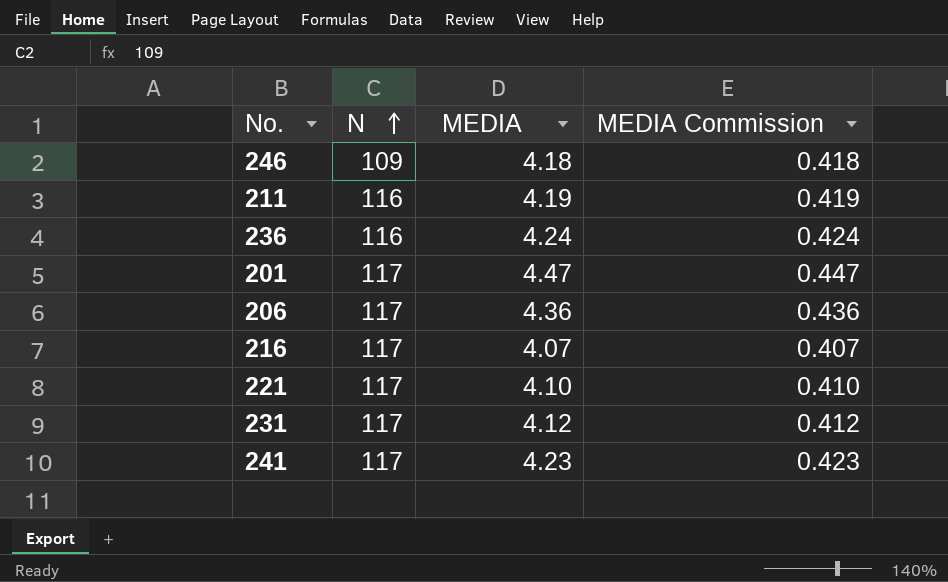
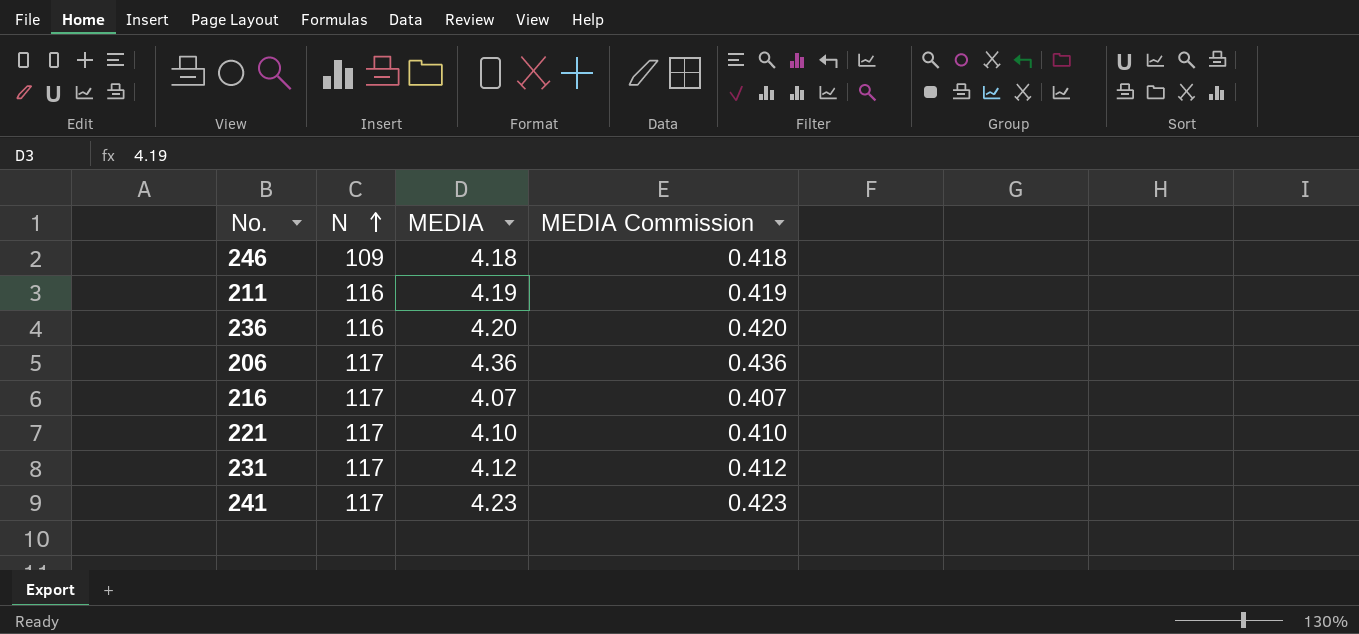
row 201: 117 | 4.47 | 0.447 -> none
236 | MEDIA: 4.24 -> 4.20
236 | MEDIA Commission: 0.424 -> 0.420

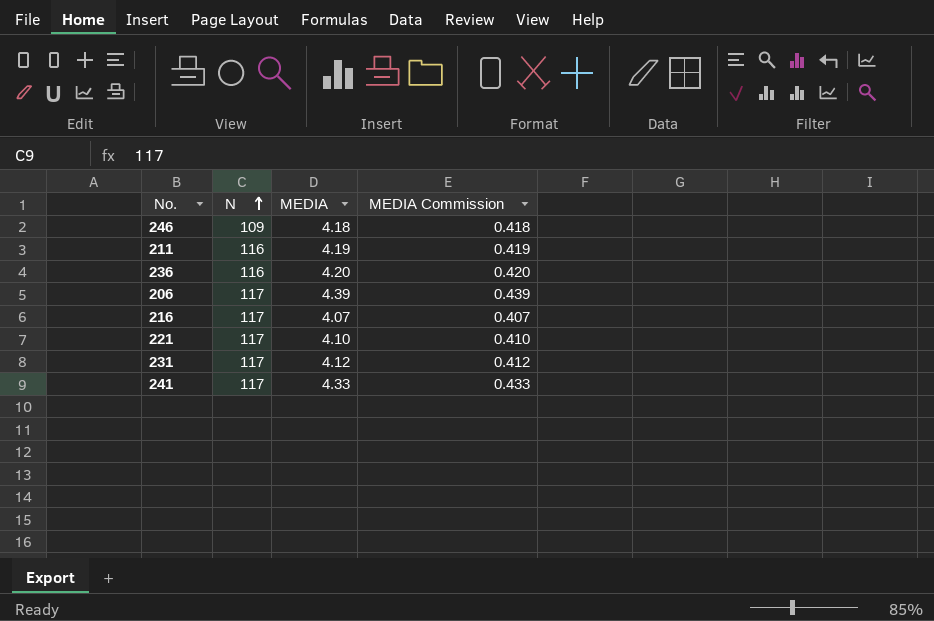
206 | MEDIA: 4.36 -> 4.39
206 | MEDIA Commission: 0.436 -> 0.439
241 | MEDIA: 4.23 -> 4.33
241 | MEDIA Commission: 0.423 -> 0.433

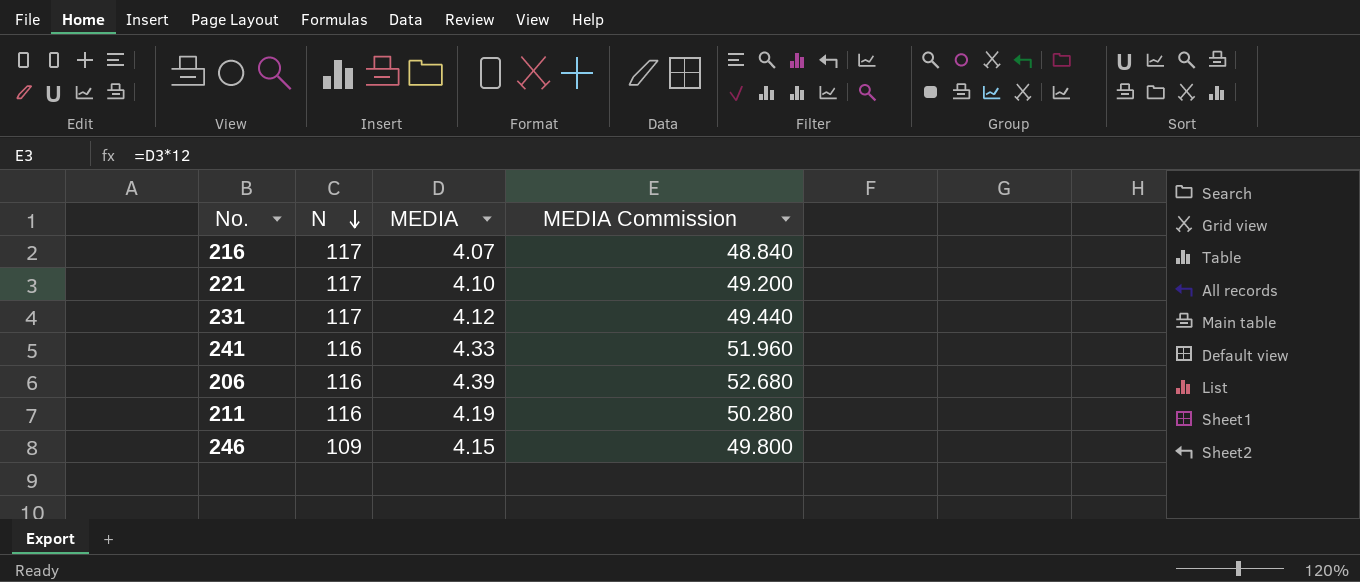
row order: N ascending -> N descending
column MEDIA Commission | formula: [MEDIA] * 0.1 -> [MEDIA] * 12
row 236: 116 | 4.20 | 0.420 -> none
241 | N: 117 -> 116
206 | N: 117 -> 116
246 | MEDIA: 4.18 -> 4.15

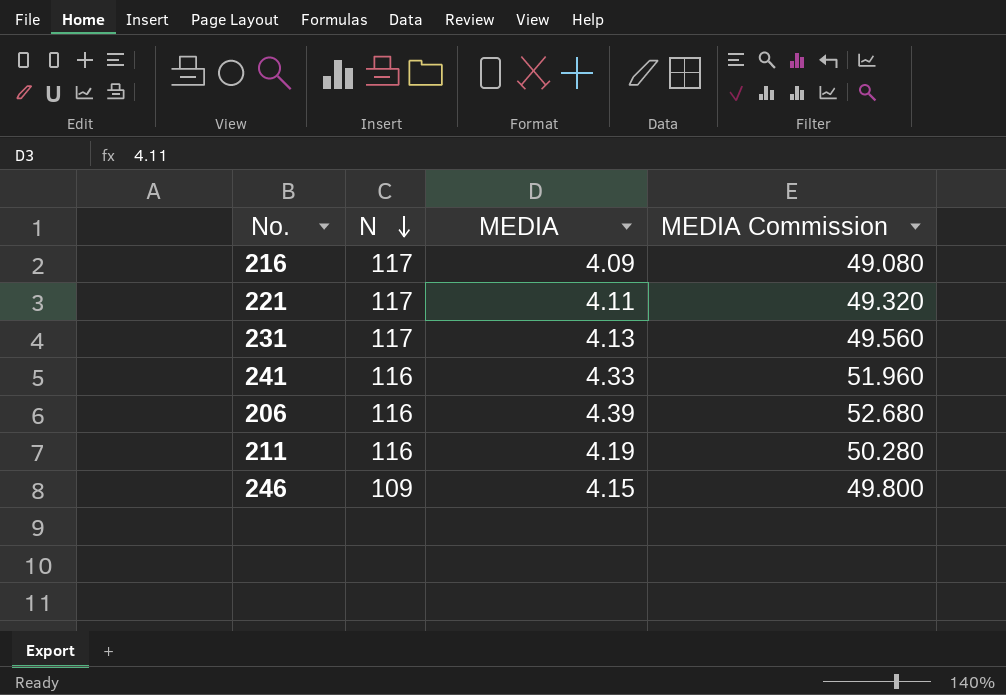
216 | MEDIA: 4.07 -> 4.09
216 | MEDIA Commission: 48.840 -> 49.080
221 | MEDIA: 4.10 -> 4.11
221 | MEDIA Commission: 49.200 -> 49.320
231 | MEDIA: 4.12 -> 4.13
231 | MEDIA Commission: 49.440 -> 49.560

